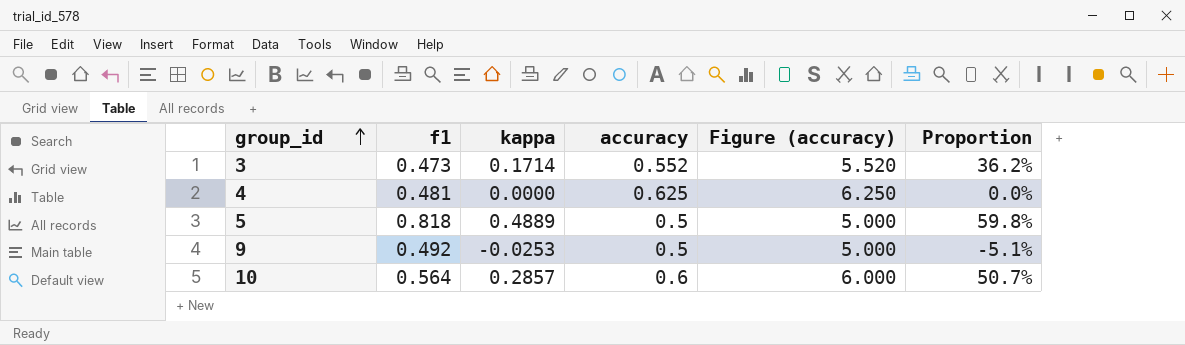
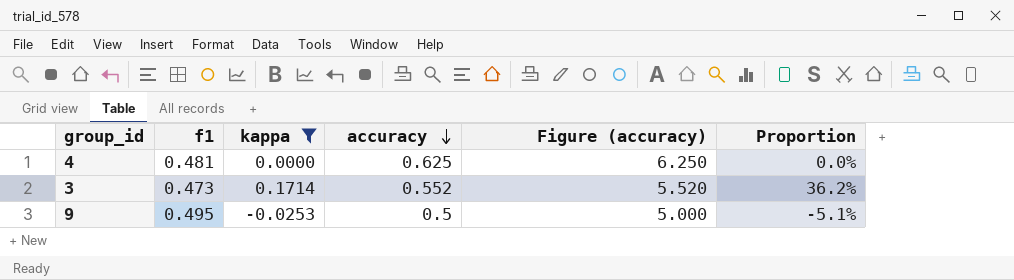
filter: none -> kappa <= 0.1714
row order: group_id ascending -> accuracy descending
9 | f1: 0.492 -> 0.495

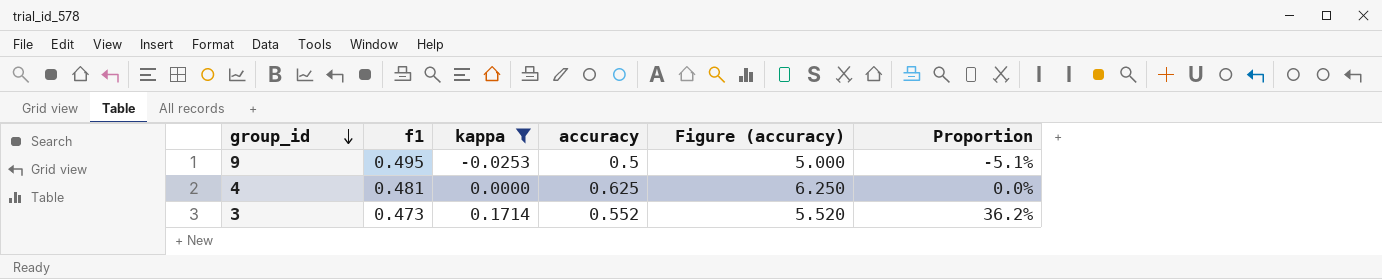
row order: accuracy descending -> group_id descending

